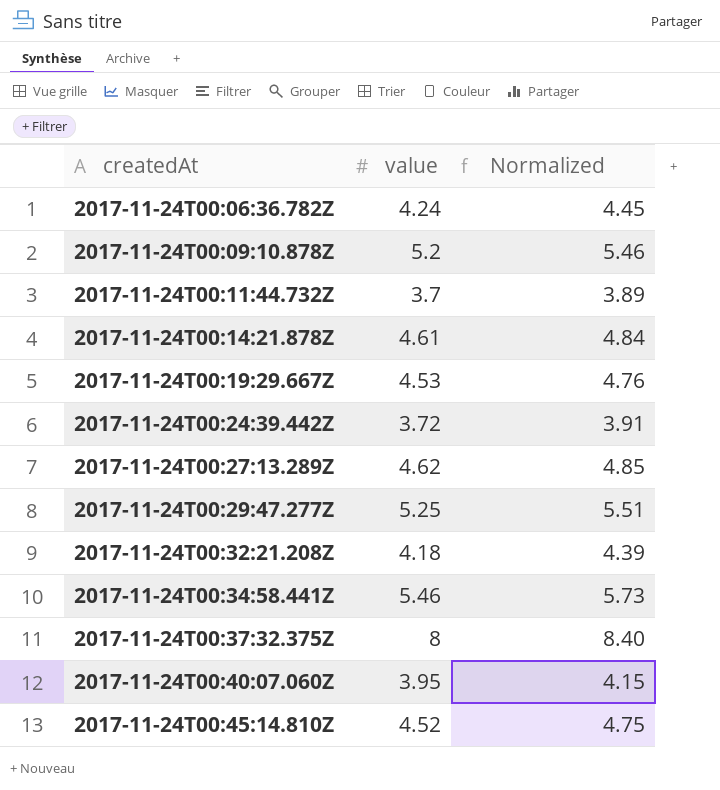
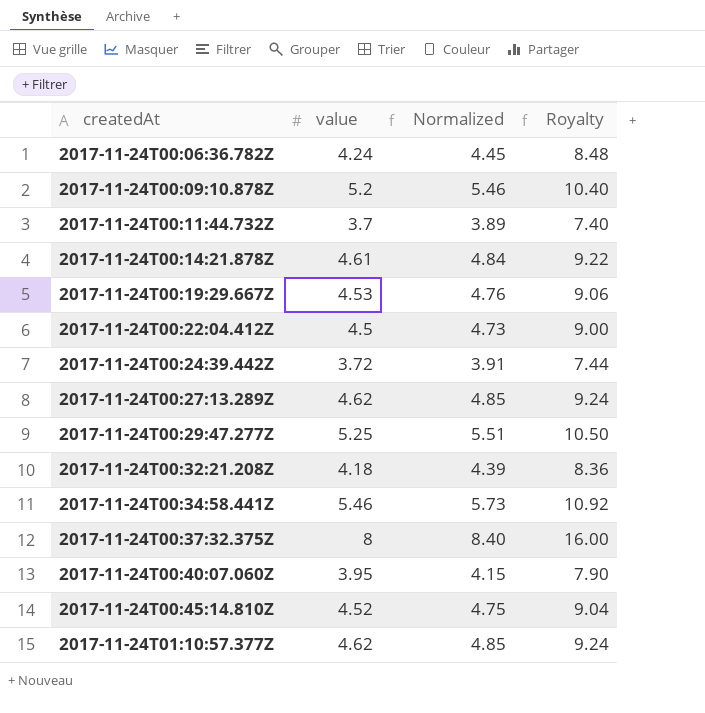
column Royalty | formula: none -> [value] * 2
row 2017-11-24T00:22:04.412Z: none -> 4.5 | 4.73 | 9.00
row 2017-11-24T01:10:57.377Z: none -> 4.62 | 4.85 | 9.24

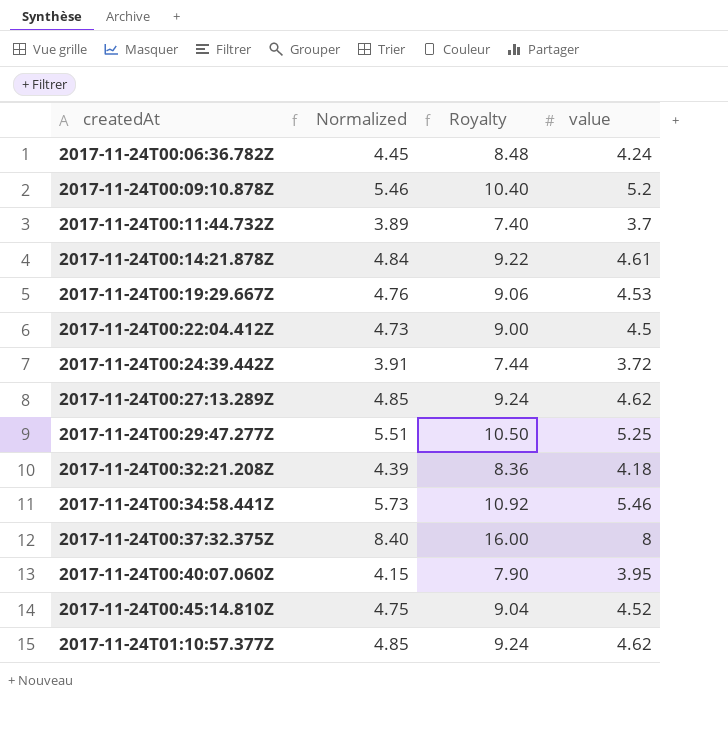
column value | position: 2 -> 4

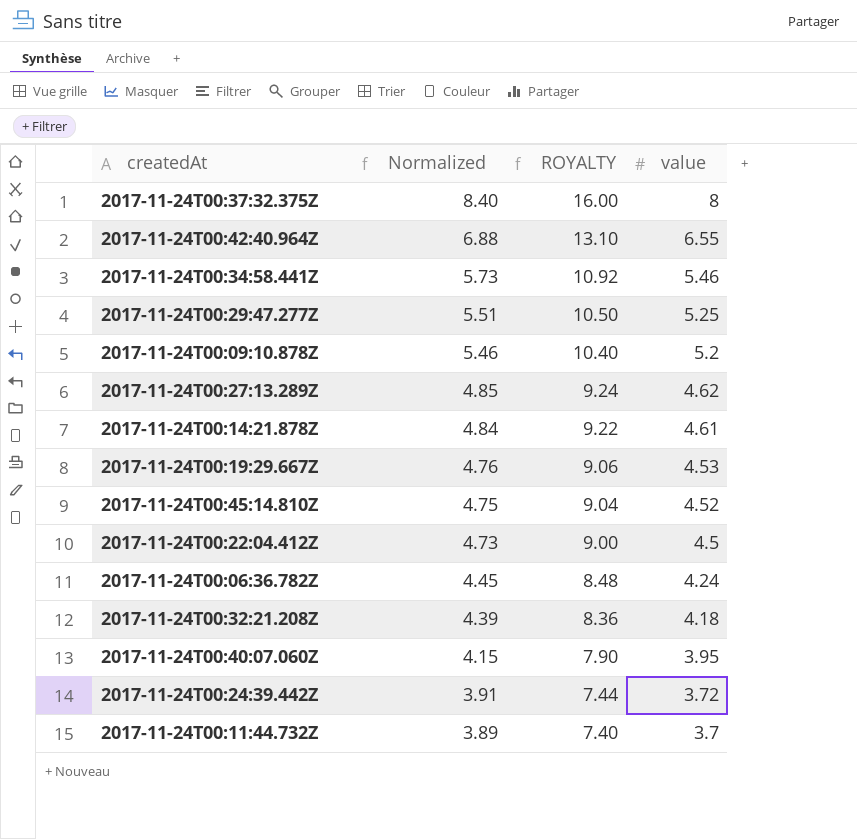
row order: createdAt ascending -> Normalized descending
column name: Royalty -> ROYALTY
row 2017-11-24T01:10:57.377Z: 4.85 | 9.24 | 4.62 -> none
row 2017-11-24T00:42:40.964Z: none -> 6.88 | 13.10 | 6.55

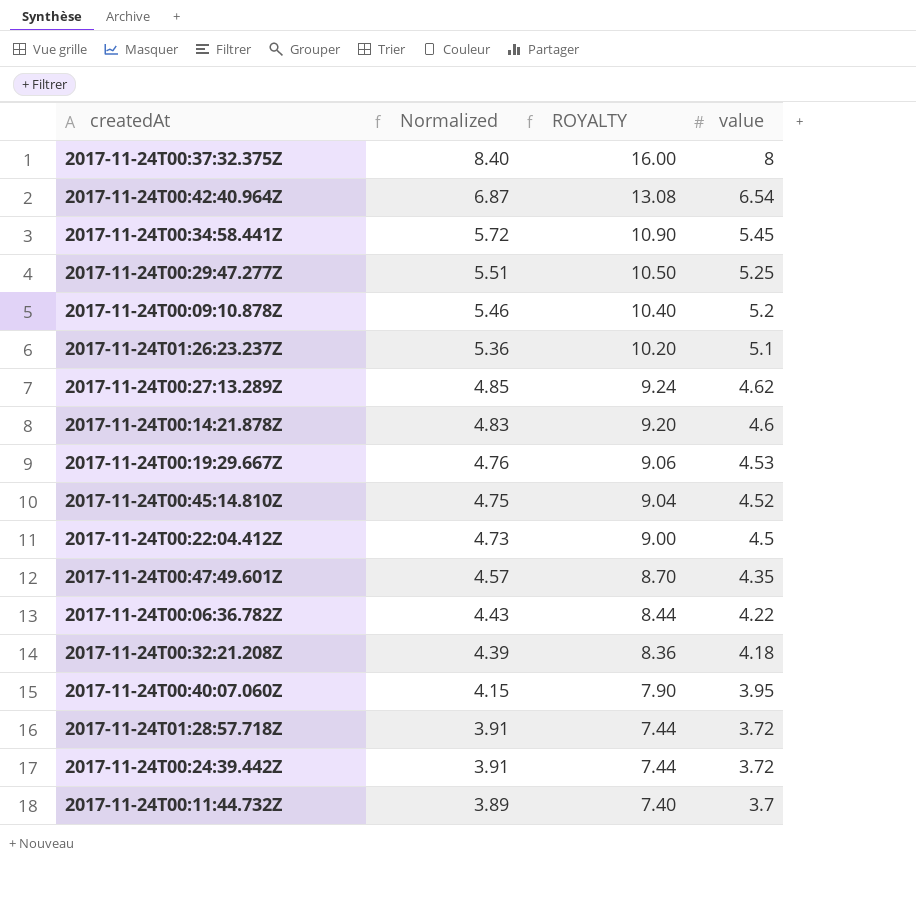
2017-11-24T00:42:40.964Z | Normalized: 6.88 -> 6.87
2017-11-24T00:42:40.964Z | ROYALTY: 13.10 -> 13.08
2017-11-24T00:42:40.964Z | value: 6.55 -> 6.54
2017-11-24T00:34:58.441Z | Normalized: 5.73 -> 5.72
2017-11-24T00:34:58.441Z | ROYALTY: 10.92 -> 10.90
2017-11-24T00:34:58.441Z | value: 5.46 -> 5.45
row 2017-11-24T01:26:23.237Z: none -> 5.36 | 10.20 | 5.1
2017-11-24T00:14:21.878Z | Normalized: 4.84 -> 4.83
2017-11-24T00:14:21.878Z | ROYALTY: 9.22 -> 9.20
2017-11-24T00:14:21.878Z | value: 4.61 -> 4.6
row 2017-11-24T00:47:49.601Z: none -> 4.57 | 8.70 | 4.35
2017-11-24T00:06:36.782Z | Normalized: 4.45 -> 4.43
2017-11-24T00:06:36.782Z | ROYALTY: 8.48 -> 8.44
2017-11-24T00:06:36.782Z | value: 4.24 -> 4.22
row 2017-11-24T01:28:57.718Z: none -> 3.91 | 7.44 | 3.72

